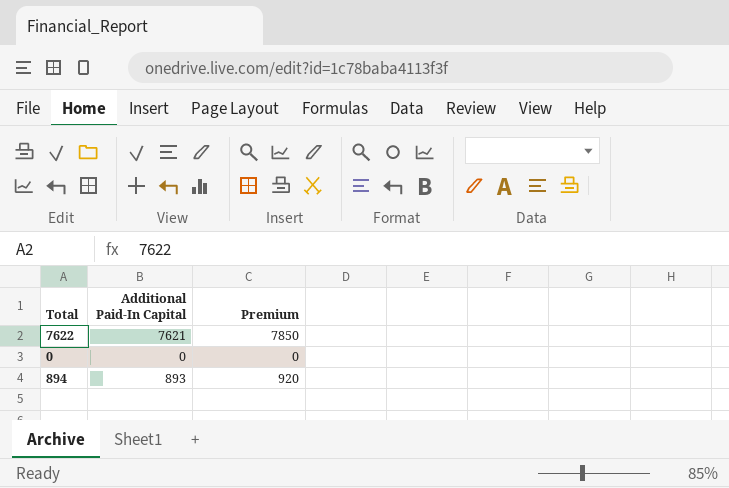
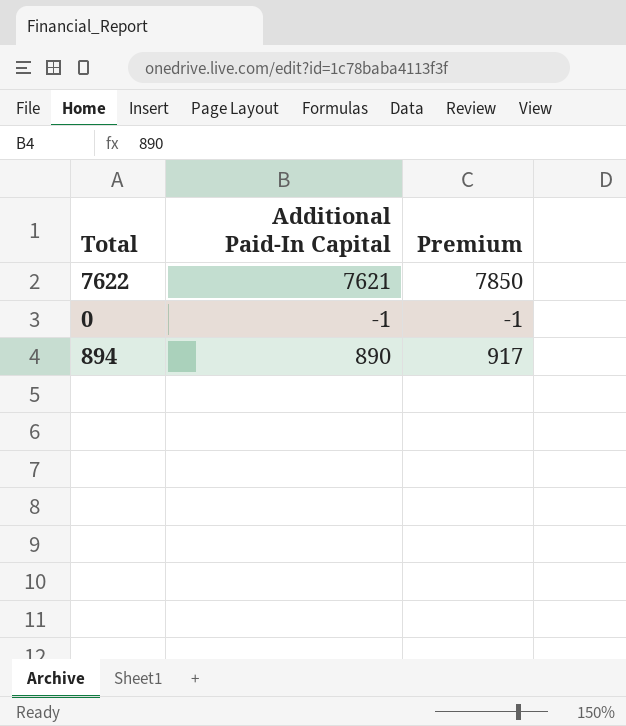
0 | Additional Paid-In Capital: 0 -> -1
0 | Premium: 0 -> -1
894 | Additional Paid-In Capital: 893 -> 890
894 | Premium: 920 -> 917

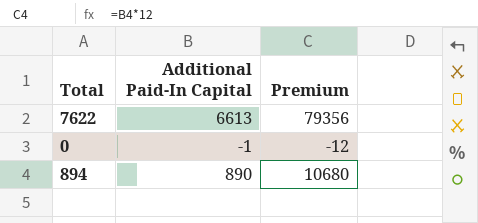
column Premium | formula: [Additional Paid-In Capital] * 1.03 -> [Additional Paid-In Capital] * 12
7622 | Additional Paid-In Capital: 7621 -> 6613

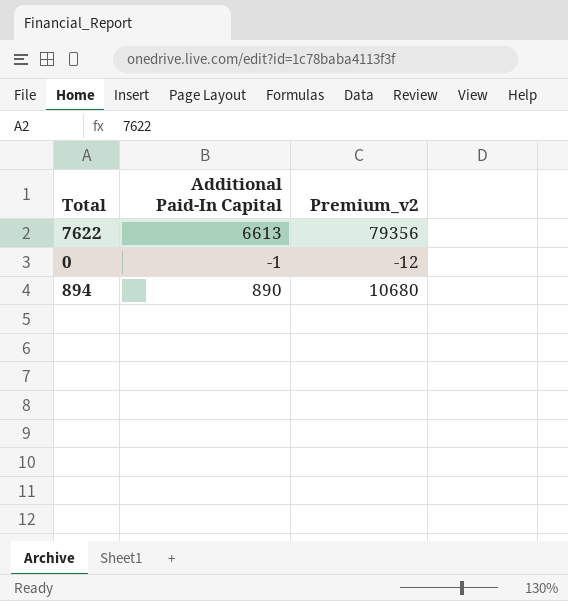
column name: Premium -> Premium_v2

